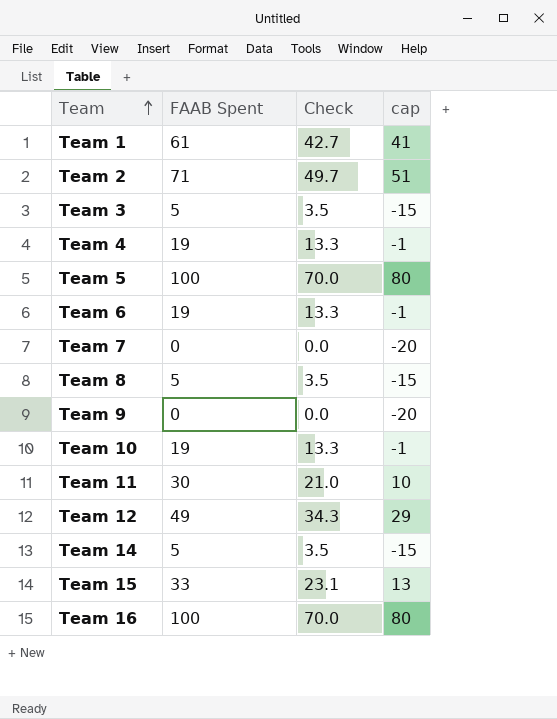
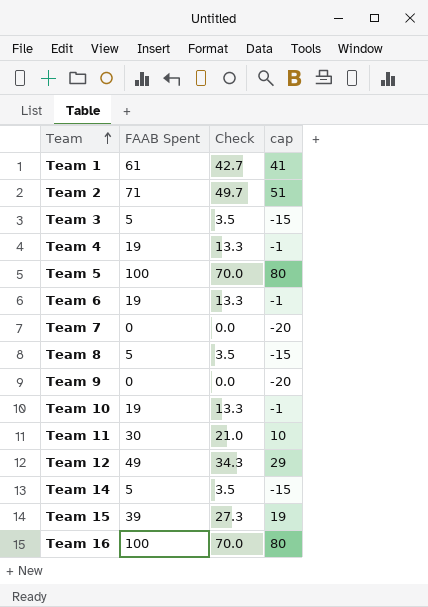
Team 15 | FAAB Spent: 33 -> 39
Team 15 | Check: 23.1 -> 27.3
Team 15 | cap: 13 -> 19

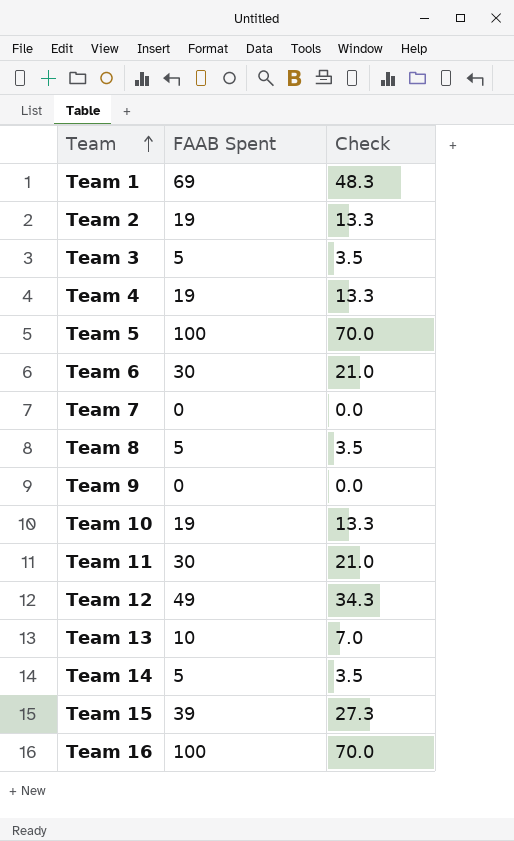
column cap | formula: [FAAB Spent] - 20 -> none
Team 1 | FAAB Spent: 61 -> 69
Team 1 | Check: 42.7 -> 48.3
Team 2 | FAAB Spent: 71 -> 19
Team 2 | Check: 49.7 -> 13.3
Team 6 | FAAB Spent: 19 -> 30
Team 6 | Check: 13.3 -> 21.0
row Team 13: none -> 10 | 7.0

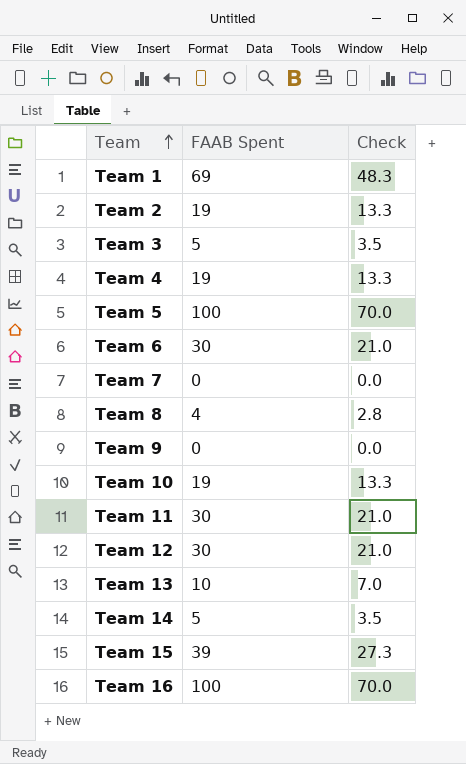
Team 8 | FAAB Spent: 5 -> 4
Team 8 | Check: 3.5 -> 2.8
Team 12 | FAAB Spent: 49 -> 30
Team 12 | Check: 34.3 -> 21.0

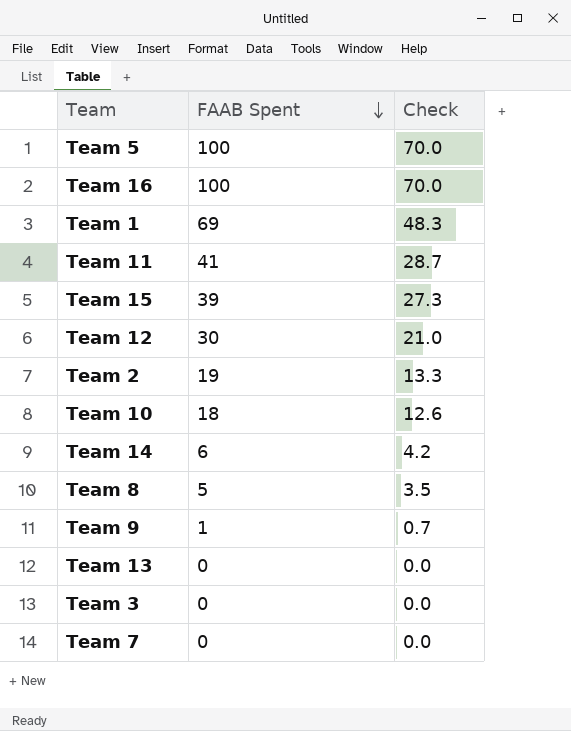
row order: Team ascending -> FAAB Spent descending
row Team 4: 19 | 13.3 -> none
row Team 6: 30 | 21.0 -> none
Team 11 | FAAB Spent: 30 -> 41
Team 11 | Check: 21.0 -> 28.7
Team 10 | FAAB Spent: 19 -> 18
Team 10 | Check: 13.3 -> 12.6
Team 14 | FAAB Spent: 5 -> 6
Team 14 | Check: 3.5 -> 4.2
Team 8 | FAAB Spent: 4 -> 5
Team 8 | Check: 2.8 -> 3.5
Team 9 | FAAB Spent: 0 -> 1
Team 9 | Check: 0.0 -> 0.7
Team 13 | FAAB Spent: 10 -> 0
Team 13 | Check: 7.0 -> 0.0
Team 3 | FAAB Spent: 5 -> 0
Team 3 | Check: 3.5 -> 0.0

